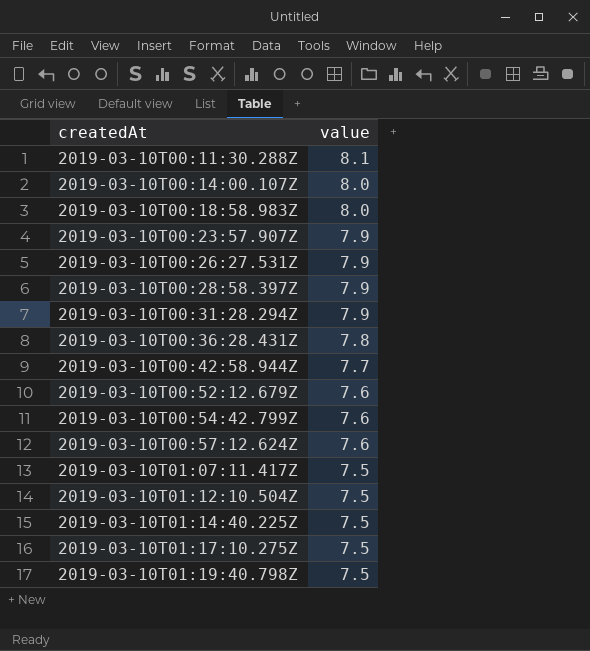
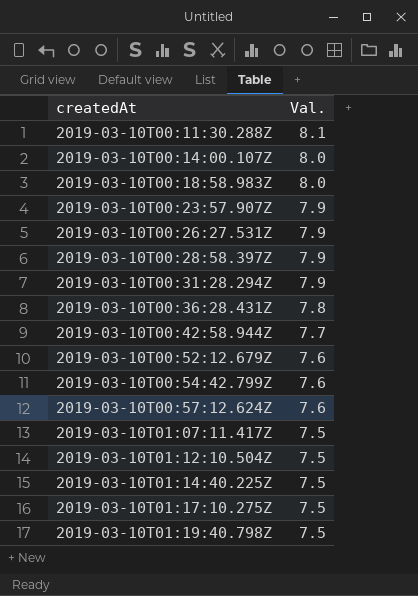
column name: value -> Val.

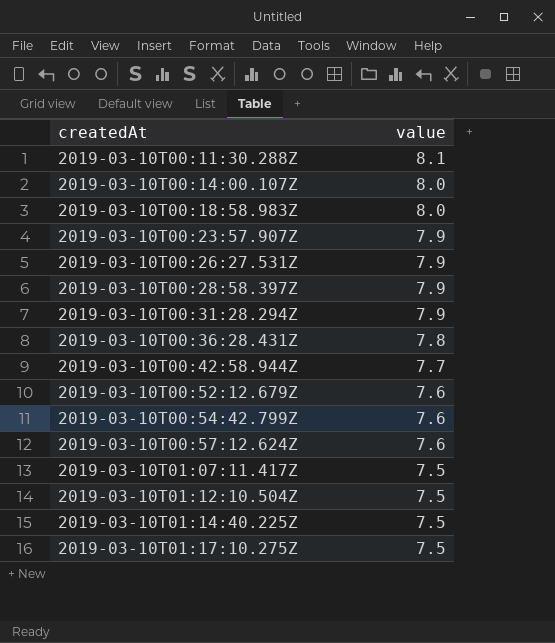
column name: Val. -> value
row 2019-03-10T01:19:40.798Z: 7.5 -> none

